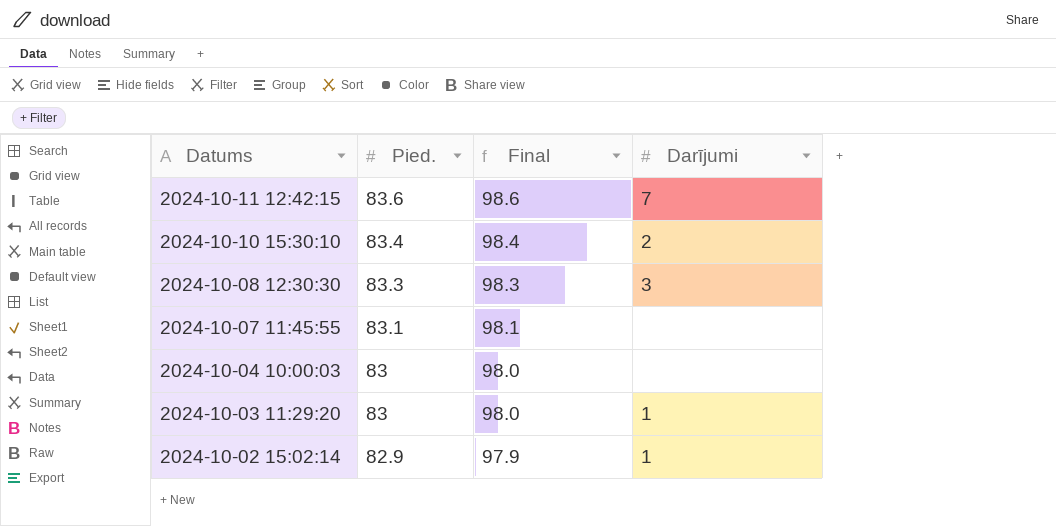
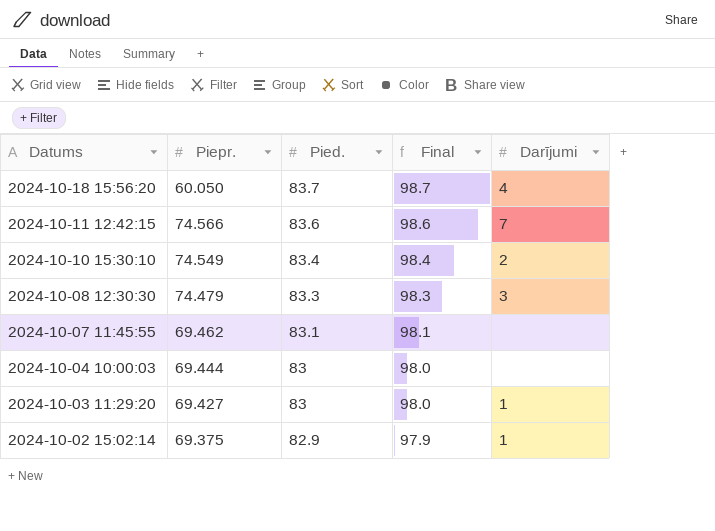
column Piepr. | position: none -> 2
row 2024-10-18 15:56:20: none -> 60.050 | 83.7 | 98.7 | 4

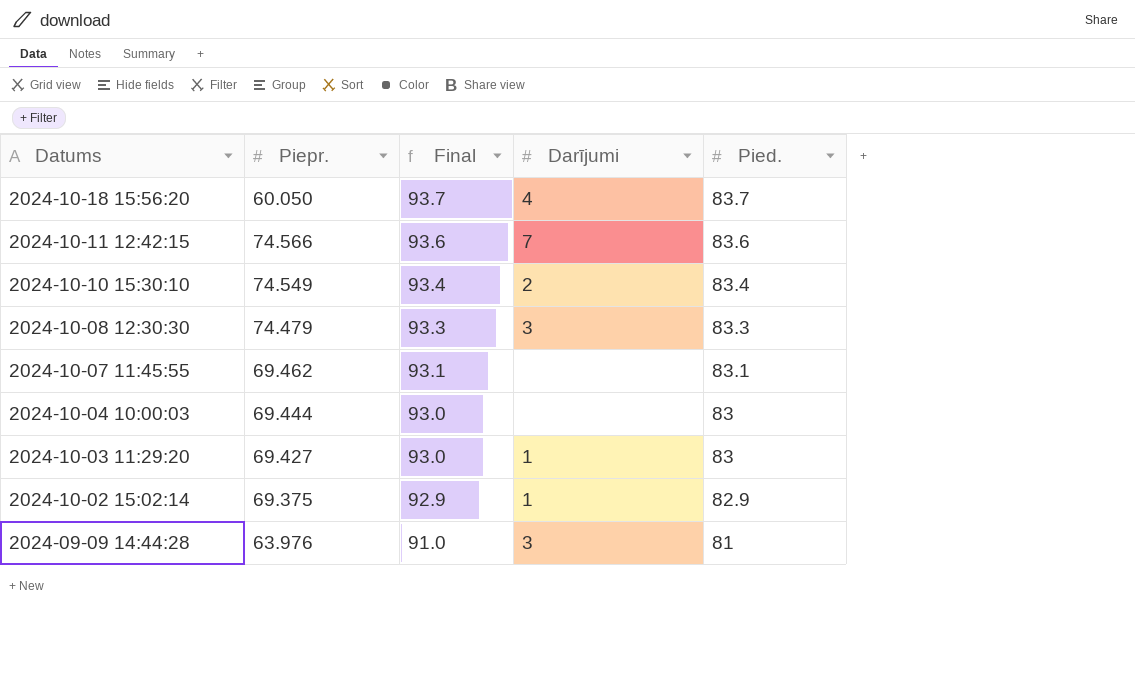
column Final | formula: [Pied.] + 15 -> [Pied.] + 10
column Pied. | position: 3 -> 5
row 2024-09-09 14:44:28: none -> 63.976 | 91.0 | 3 | 81

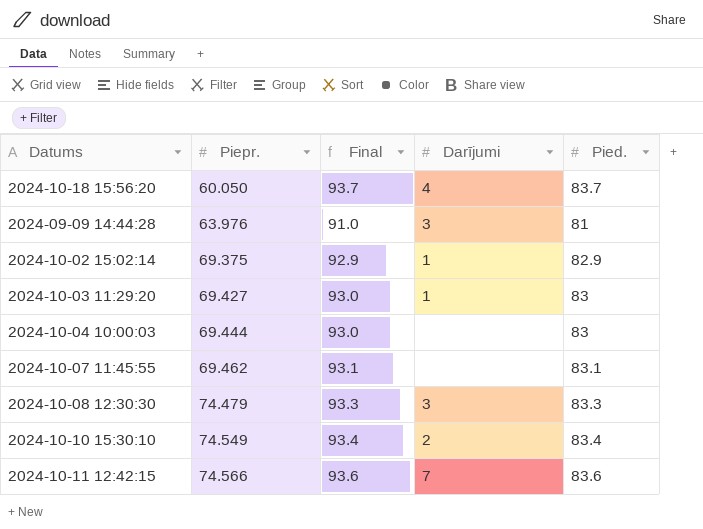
row order: Datums descending -> Piepr. ascending

